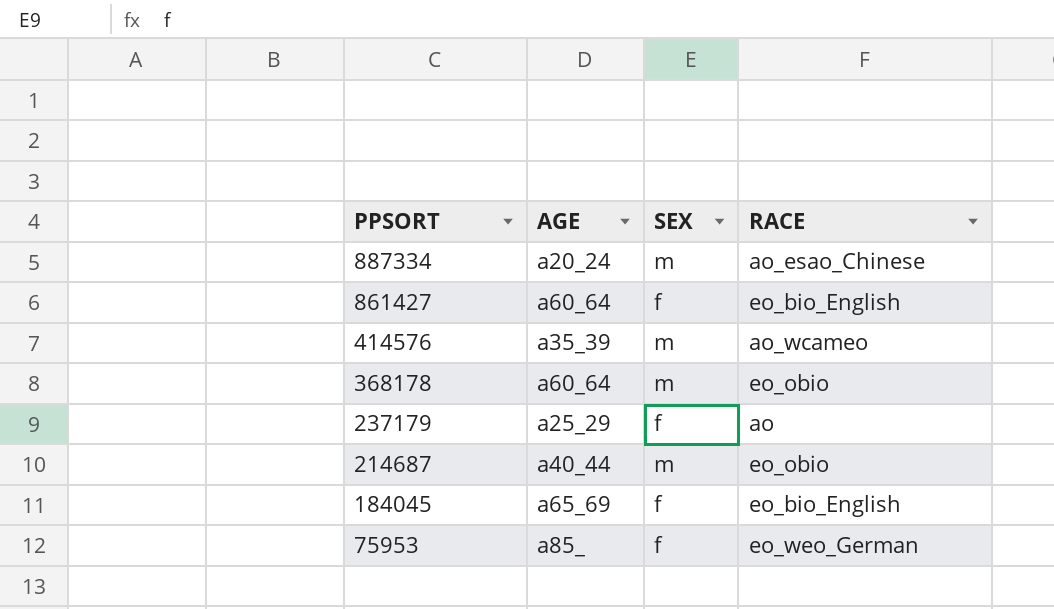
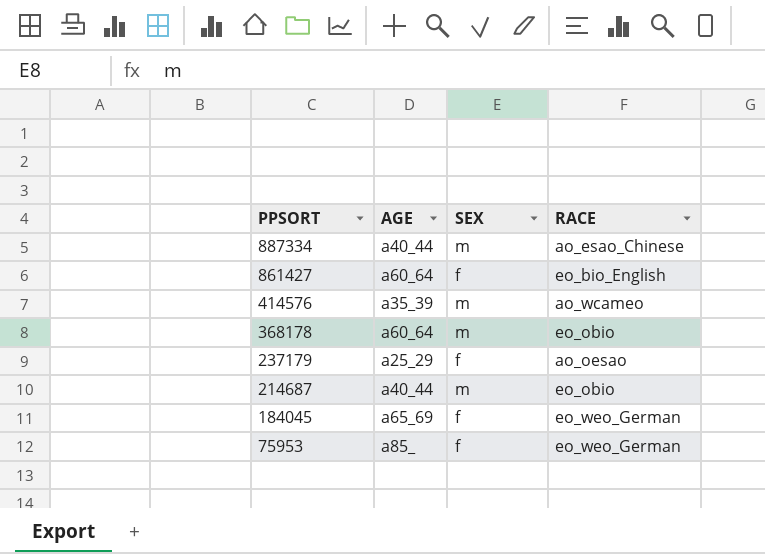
887334 | AGE: a20_24 -> a40_44
237179 | RACE: ao -> ao_oesao
184045 | RACE: eo_bio_English -> eo_weo_German

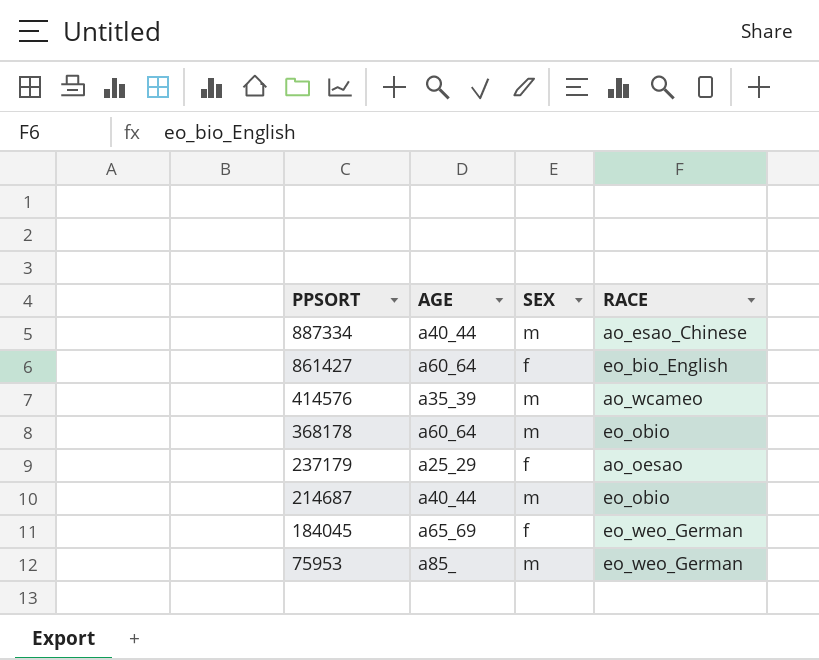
75953 | SEX: f -> m

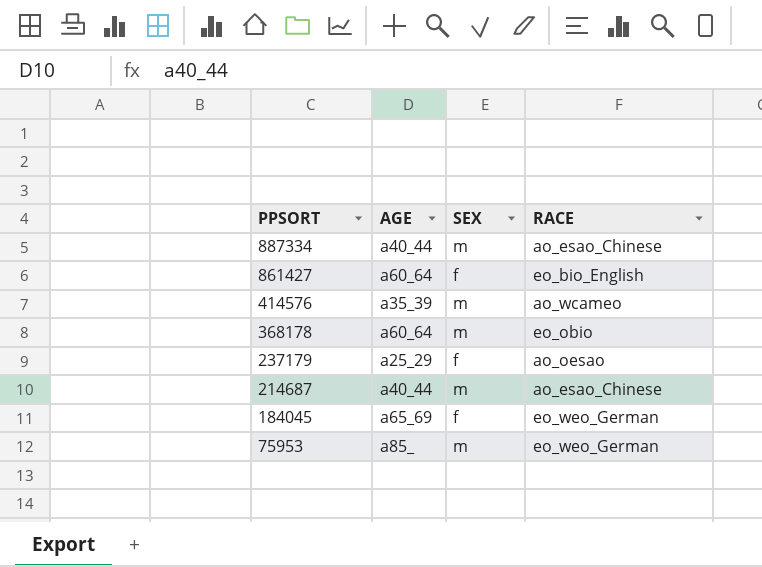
214687 | RACE: eo_obio -> ao_esao_Chinese

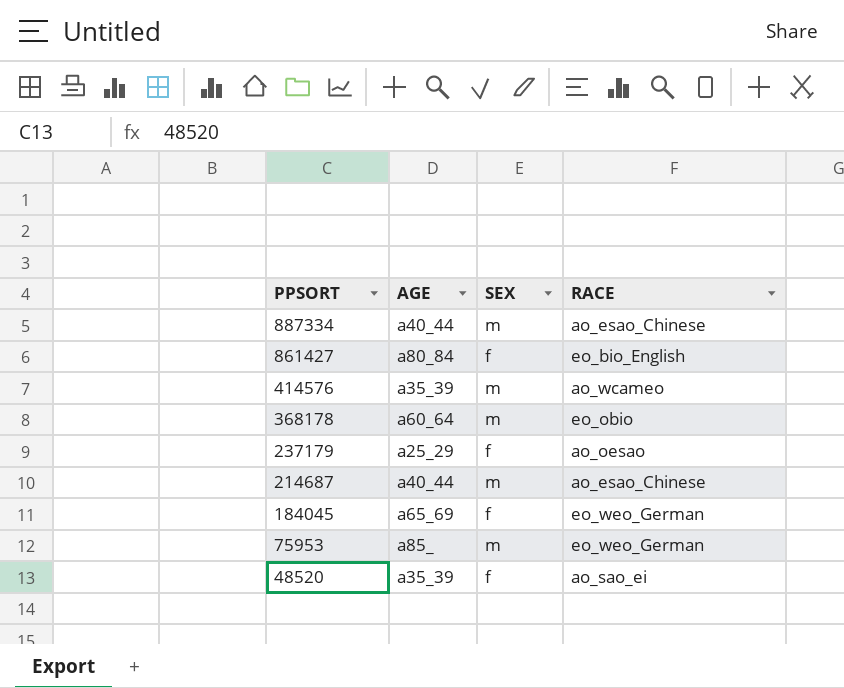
861427 | AGE: a60_64 -> a80_84
row 48520: none -> a35_39 | f | ao_sao_ei

